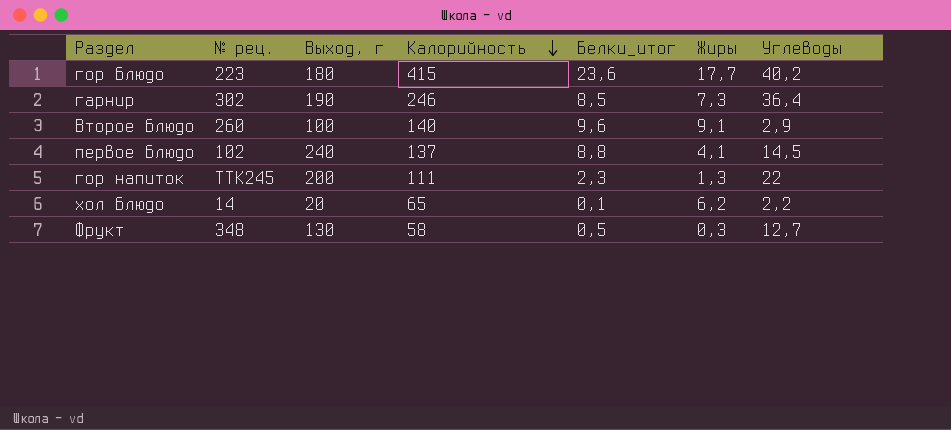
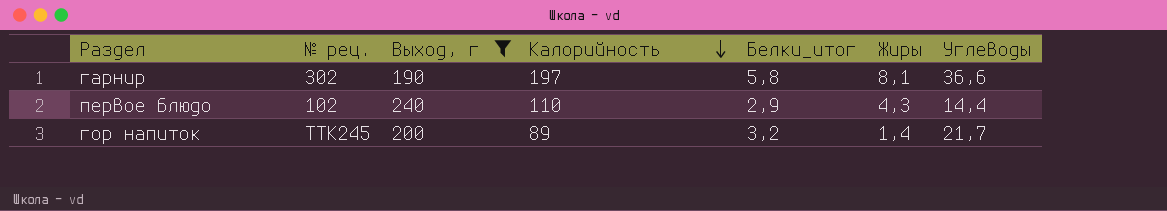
filter: none -> Выход, г >= 190
гарнир | Калорийность: 246 -> 197
гарнир | Белки_итог: 8,5 -> 5,8
гарнир | Жиры: 7,3 -> 8,1
гарнир | Углеводы: 36,4 -> 36,6
первое блюдо | Калорийность: 137 -> 110
первое блюдо | Белки_итог: 8,8 -> 2,9
первое блюдо | Жиры: 4,1 -> 4,3
первое блюдо | Углеводы: 14,5 -> 14,4
гор напиток | Калорийность: 111 -> 89
гор напиток | Белки_итог: 2,3 -> 3,2
гор напиток | Жиры: 1,3 -> 1,4
гор напиток | Углеводы: 22 -> 21,7

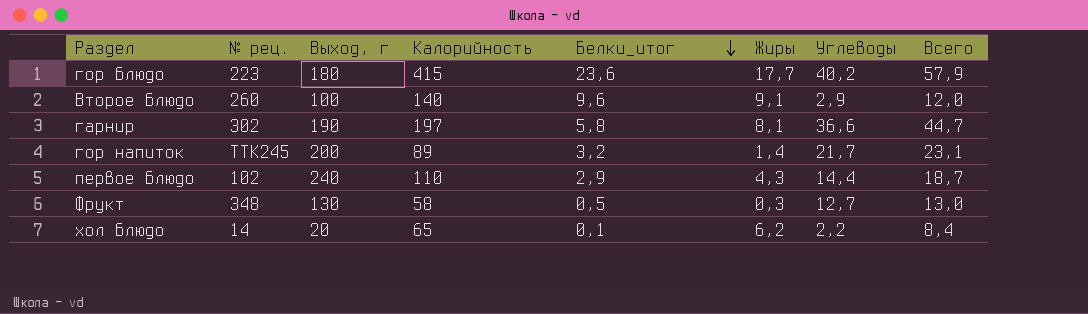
filter: Выход, г >= 190 -> none
row order: Калорийность descending -> Белки_итог descending
column Всего | formula: none -> [Жиры] + [Углеводы]

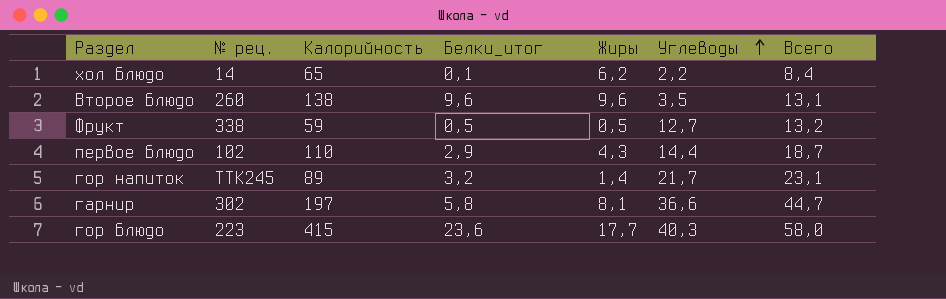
row order: Белки_итог descending -> Углеводы ascending
column Выход, г | position: 3 -> none
Второе блюдо | Калорийность: 140 -> 138
Второе блюдо | Жиры: 9,1 -> 9,6
Второе блюдо | Углеводы: 2,9 -> 3,5
Второе блюдо | Всего: 12,0 -> 13,1
Фрукт | № рец.: 348 -> 338
Фрукт | Калорийность: 58 -> 59
Фрукт | Жиры: 0,3 -> 0,5
Фрукт | Всего: 13,0 -> 13,2
гор блюдо | Углеводы: 40,2 -> 40,3
гор блюдо | Всего: 57,9 -> 58,0

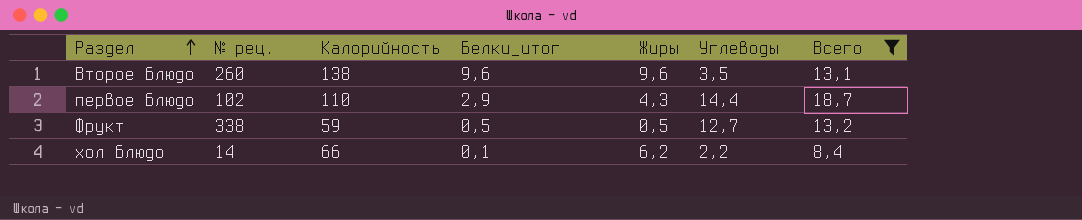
filter: none -> Всего <= 18,7
row order: Углеводы ascending -> Раздел ascending
хол блюдо | Калорийность: 65 -> 66

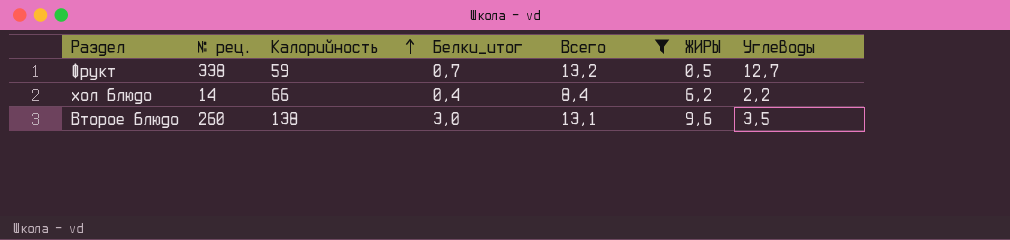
row order: Раздел ascending -> Калорийность ascending
column Всего | position: 7 -> 5
column name: Жиры -> ЖИРЫ
row первое блюдо: 102 | 110 | 2,9 | 4,3 | 14,4 | 18,7 -> none
Фрукт | Белки_итог: 0,5 -> 0,7
хол блюдо | Белки_итог: 0,1 -> 0,4
Второе блюдо | Белки_итог: 9,6 -> 3,0

